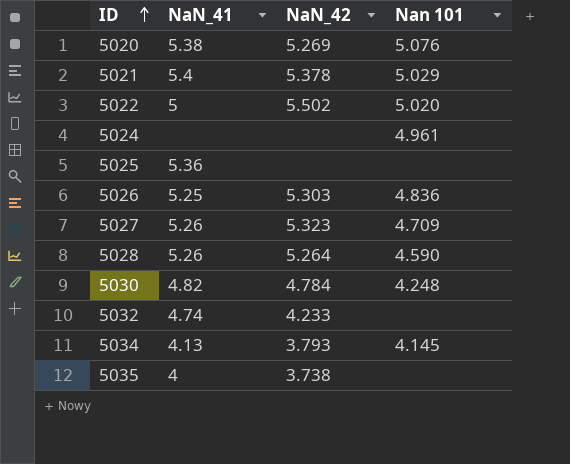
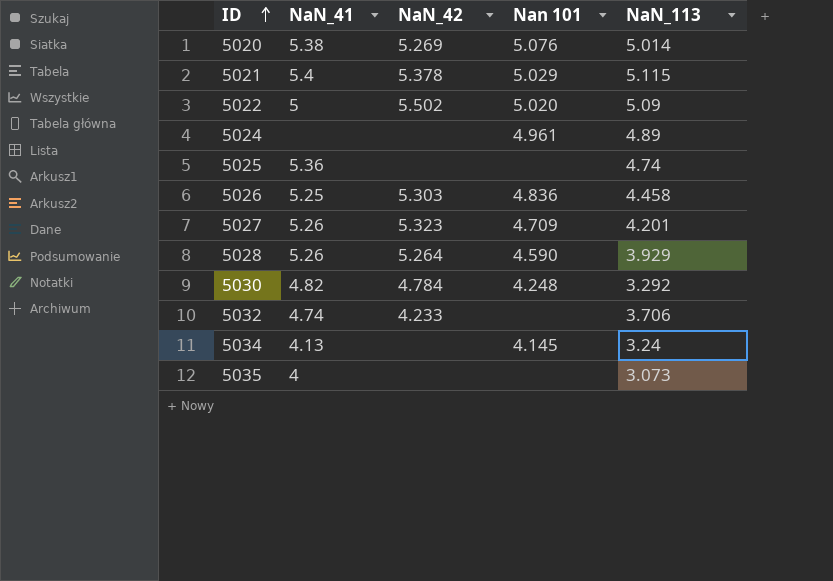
column NaN_113 | position: none -> 5
5034 | NaN_42: 3.793 -> none
5035 | NaN_42: 3.738 -> none

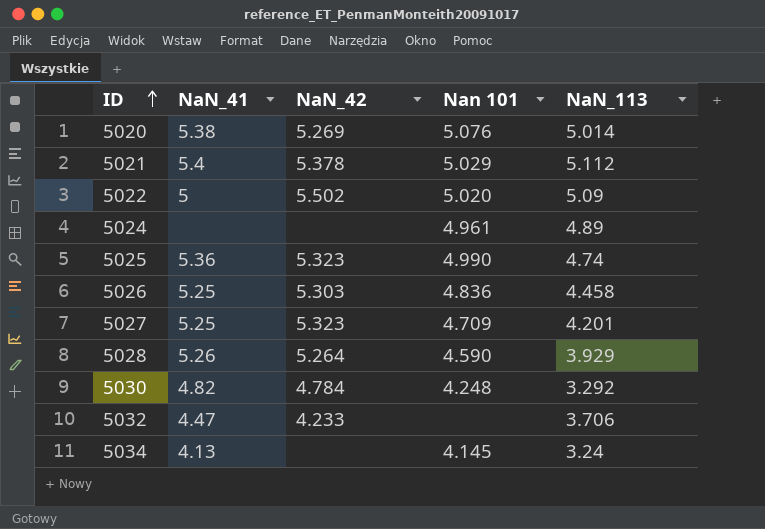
row 5035: 4 | none | none | 3.073 -> none
5021 | NaN_113: 5.115 -> 5.112
5025 | NaN_42: none -> 5.323
5025 | Nan 101: none -> 4.990
5027 | NaN_41: 5.26 -> 5.25
5032 | NaN_41: 4.74 -> 4.47

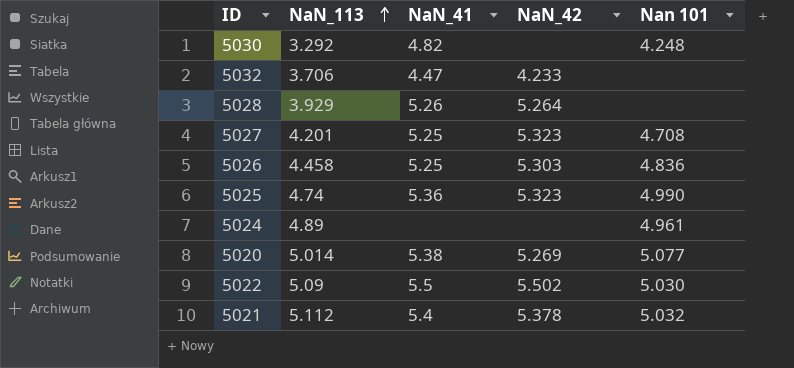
row order: ID ascending -> NaN_113 ascending
column NaN_113 | position: 5 -> 2
row 5034: 4.13 | none | 4.145 | 3.24 -> none
5030 | NaN_42: 4.784 -> none
5028 | Nan 101: 4.590 -> none
5027 | Nan 101: 4.709 -> 4.708
5020 | Nan 101: 5.076 -> 5.077
5022 | NaN_41: 5 -> 5.5
5022 | Nan 101: 5.020 -> 5.030
5021 | Nan 101: 5.029 -> 5.032

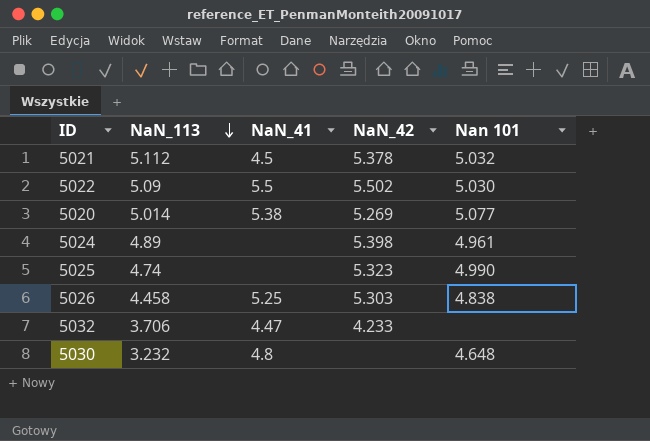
row order: NaN_113 ascending -> NaN_113 descending
row 5028: 3.929 | 5.26 | 5.264 | none -> none
row 5027: 4.201 | 5.25 | 5.323 | 4.708 -> none
5021 | NaN_41: 5.4 -> 4.5
5024 | NaN_42: none -> 5.398
5025 | NaN_41: 5.36 -> none
5026 | Nan 101: 4.836 -> 4.838
5030 | NaN_113: 3.292 -> 3.232
5030 | NaN_41: 4.82 -> 4.8
5030 | Nan 101: 4.248 -> 4.648

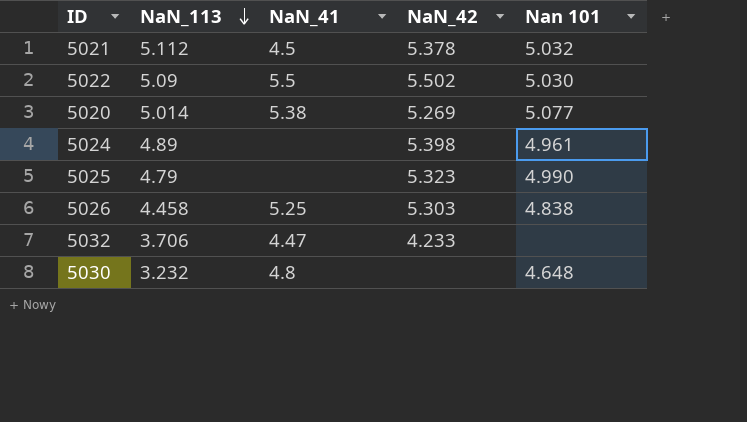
5025 | NaN_113: 4.74 -> 4.79

